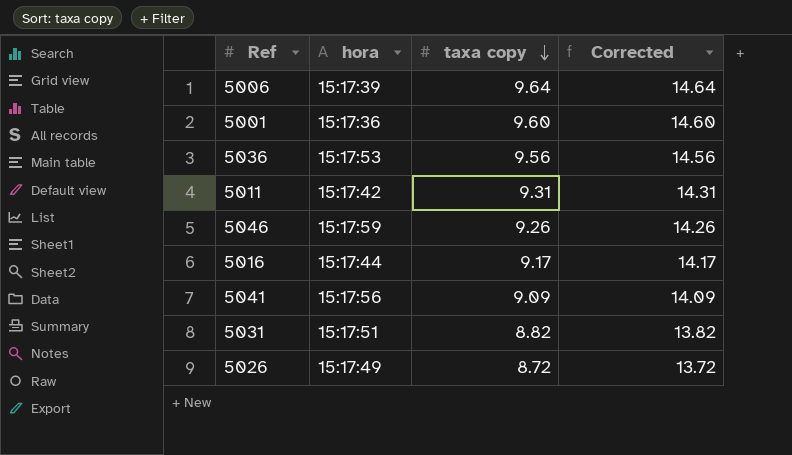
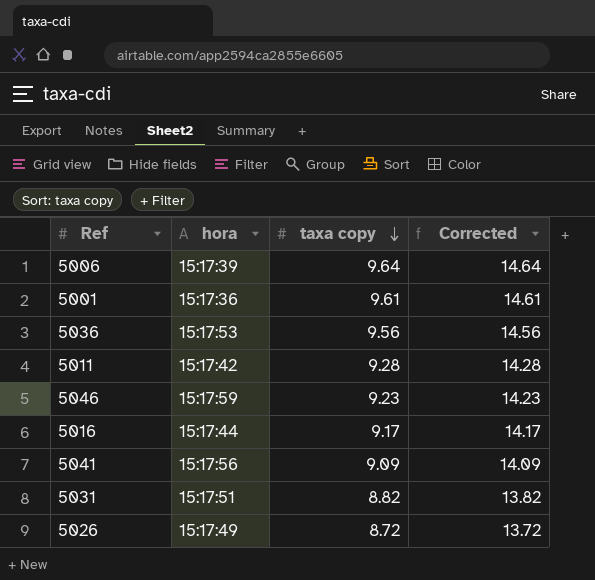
5001 | taxa copy: 9.60 -> 9.61
5001 | Corrected: 14.60 -> 14.61
5011 | taxa copy: 9.31 -> 9.28
5011 | Corrected: 14.31 -> 14.28
5046 | taxa copy: 9.26 -> 9.23
5046 | Corrected: 14.26 -> 14.23

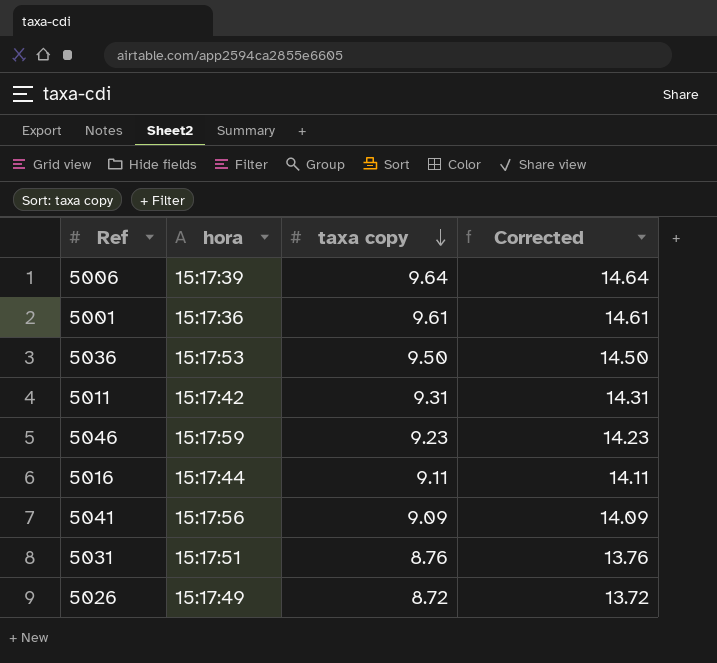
5036 | taxa copy: 9.56 -> 9.50
5036 | Corrected: 14.56 -> 14.50
5011 | taxa copy: 9.28 -> 9.31
5011 | Corrected: 14.28 -> 14.31
5016 | taxa copy: 9.17 -> 9.11
5016 | Corrected: 14.17 -> 14.11
5031 | taxa copy: 8.82 -> 8.76
5031 | Corrected: 13.82 -> 13.76

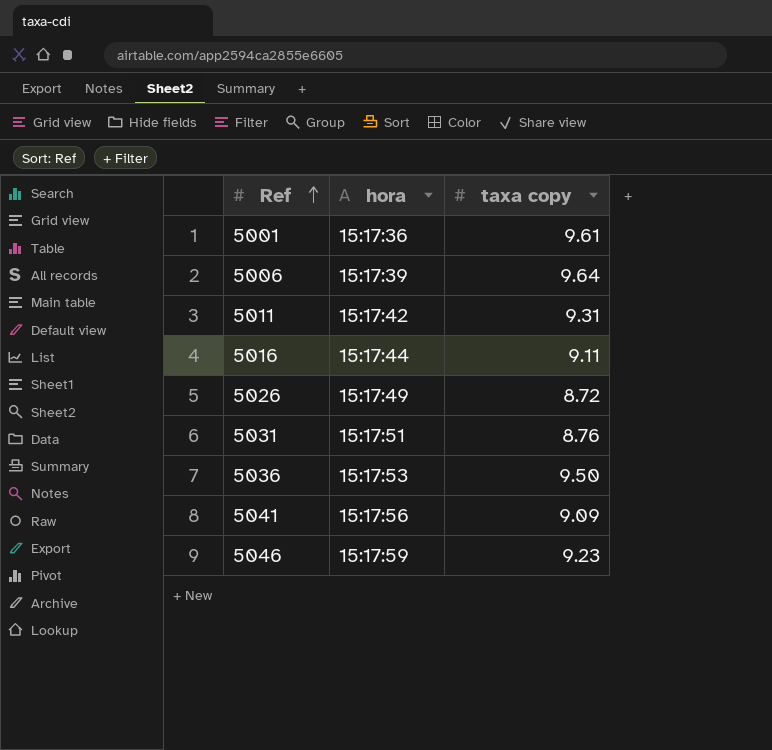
row order: taxa copy descending -> Ref ascending
column Corrected | formula: [taxa copy] + 5 -> none

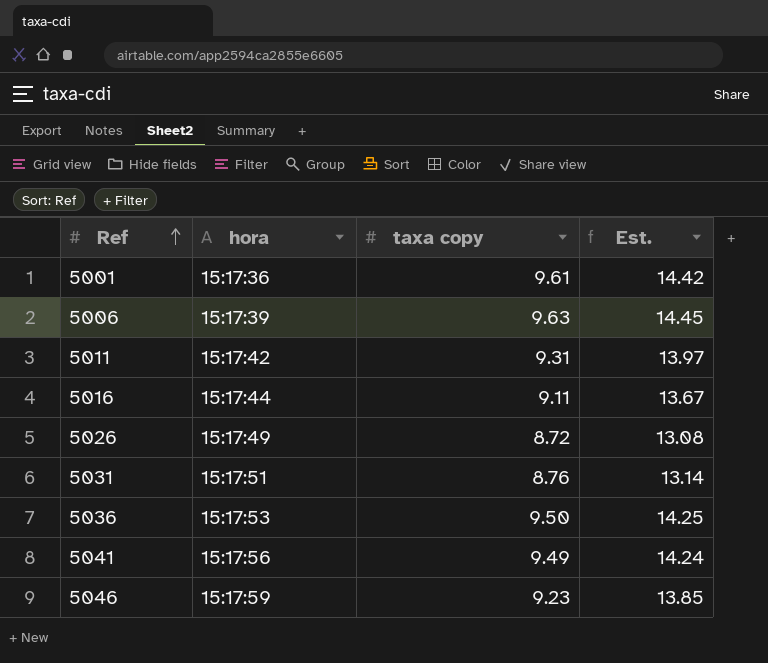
column Est. | formula: none -> [taxa copy] * 1.5
5006 | taxa copy: 9.64 -> 9.63
5041 | taxa copy: 9.09 -> 9.49

